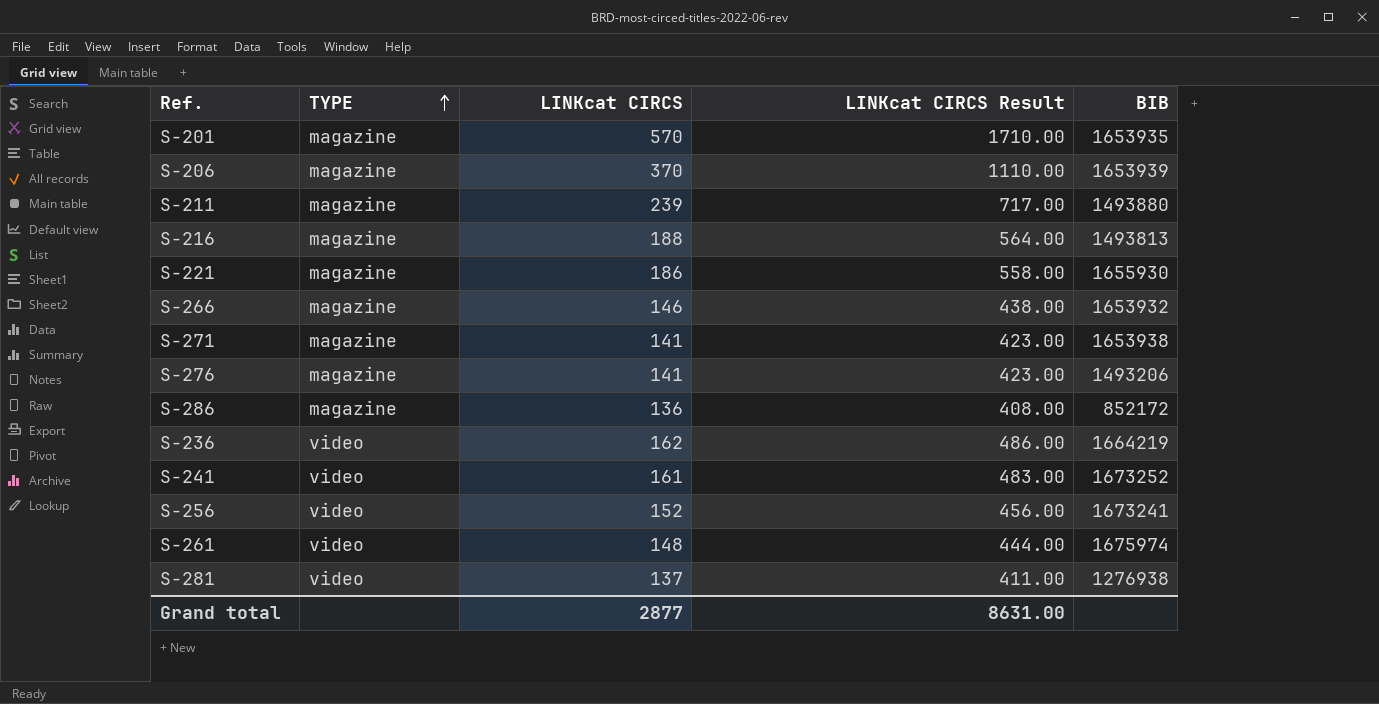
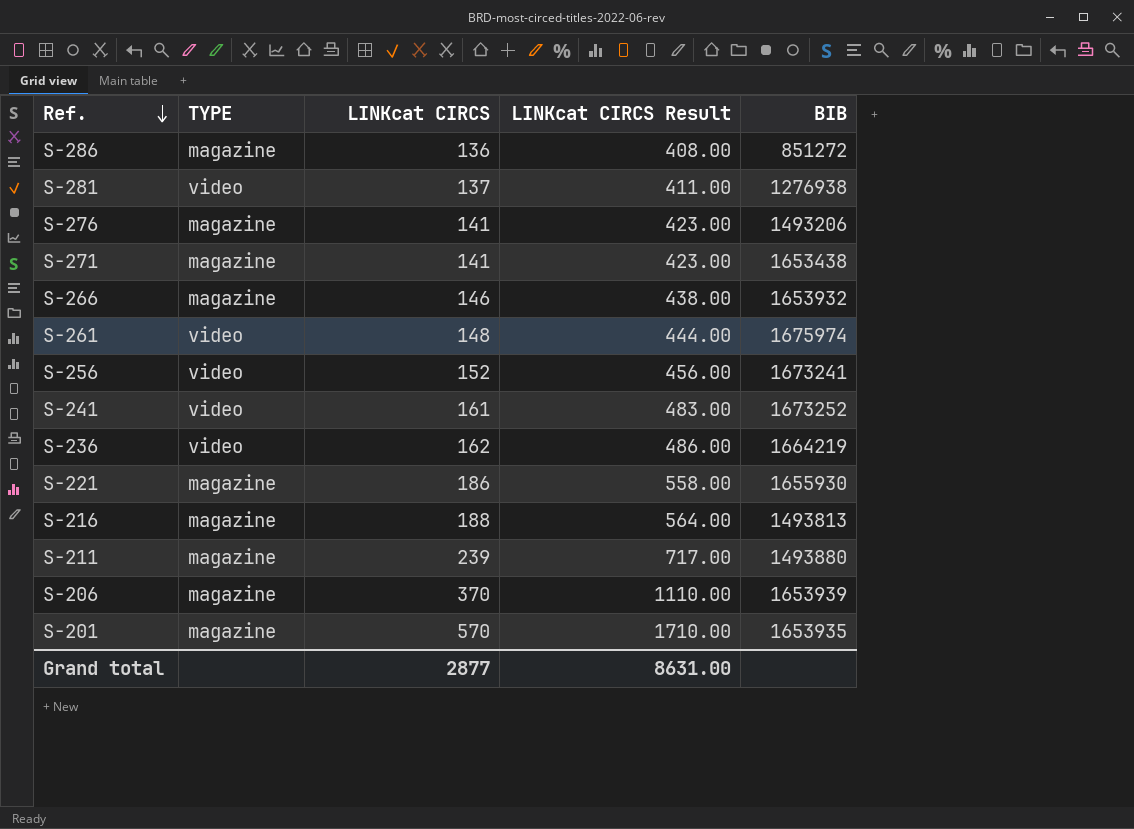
row order: TYPE ascending -> Ref. descending
S-286 | BIB: 852172 -> 851272
S-271 | BIB: 1653938 -> 1653438

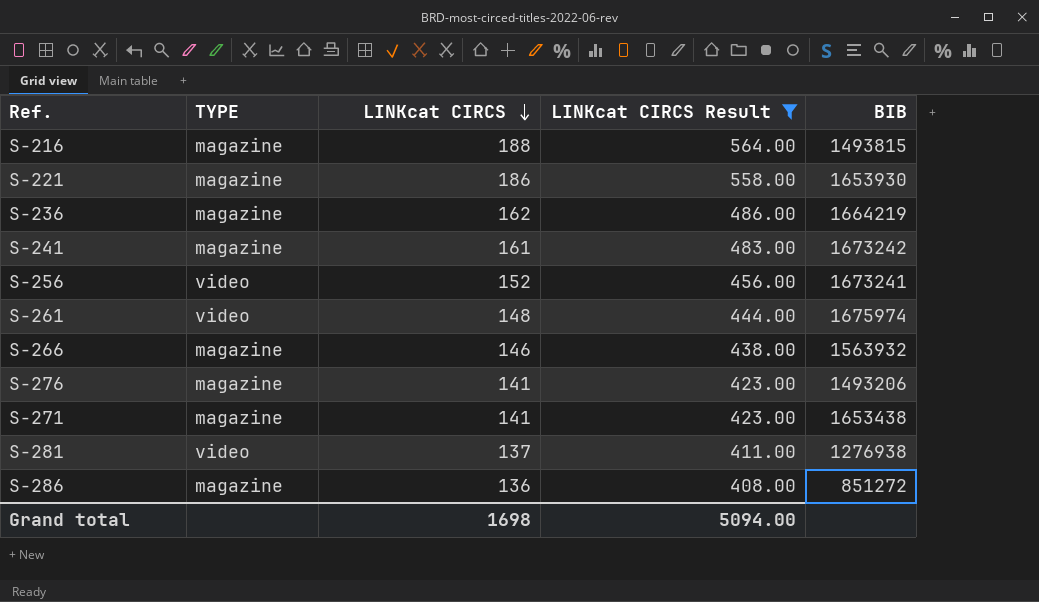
filter: none -> LINKcat CIRCS Result <= 564.00
row order: Ref. descending -> LINKcat CIRCS descending
S-216 | BIB: 1493813 -> 1493815
S-221 | BIB: 1655930 -> 1653930
S-236 | TYPE: video -> magazine
S-241 | TYPE: video -> magazine
S-241 | BIB: 1673252 -> 1673242
S-266 | BIB: 1653932 -> 1563932
Grand total | LINKcat CIRCS: 2877 -> 1698
Grand total | LINKcat CIRCS Result: 8631.00 -> 5094.00

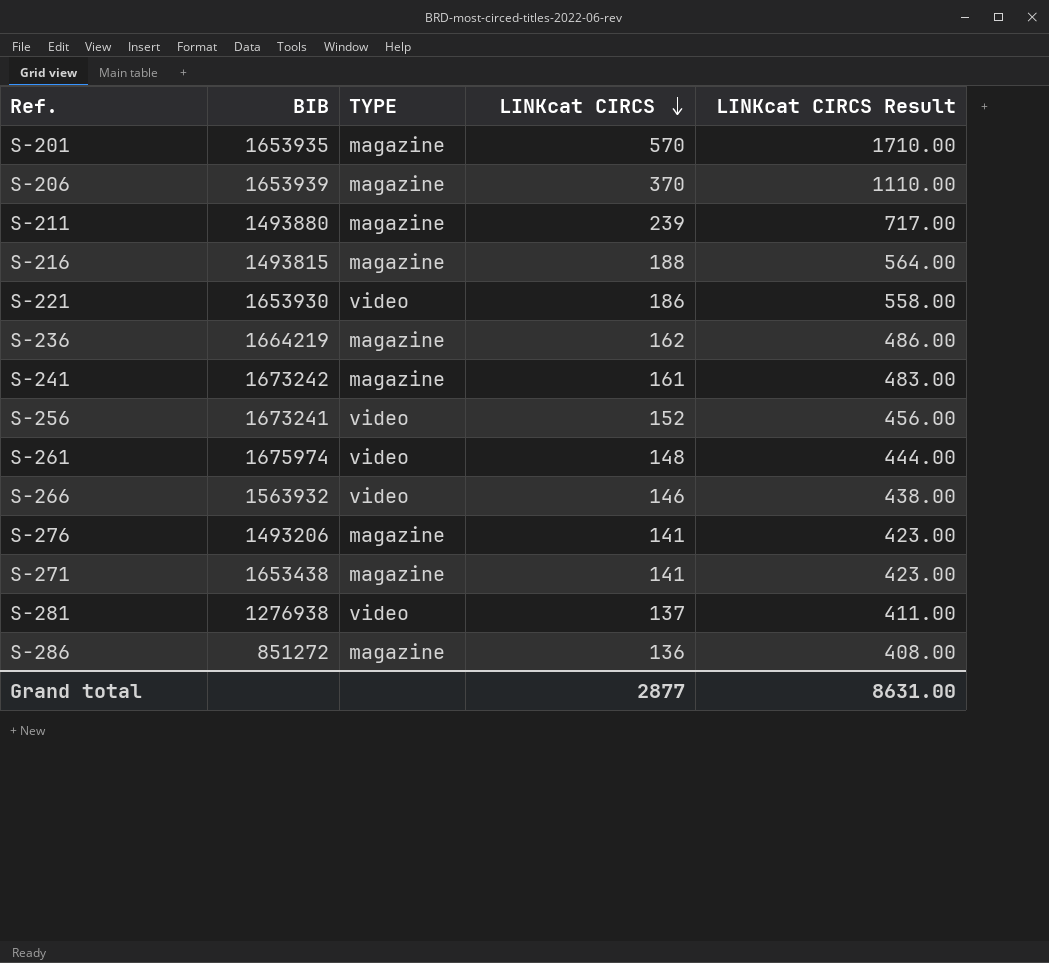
filter: LINKcat CIRCS Result <= 564.00 -> none
column BIB | position: 5 -> 2
S-221 | TYPE: magazine -> video
S-266 | TYPE: magazine -> video
Grand total | LINKcat CIRCS: 1698 -> 2877
Grand total | LINKcat CIRCS Result: 5094.00 -> 8631.00

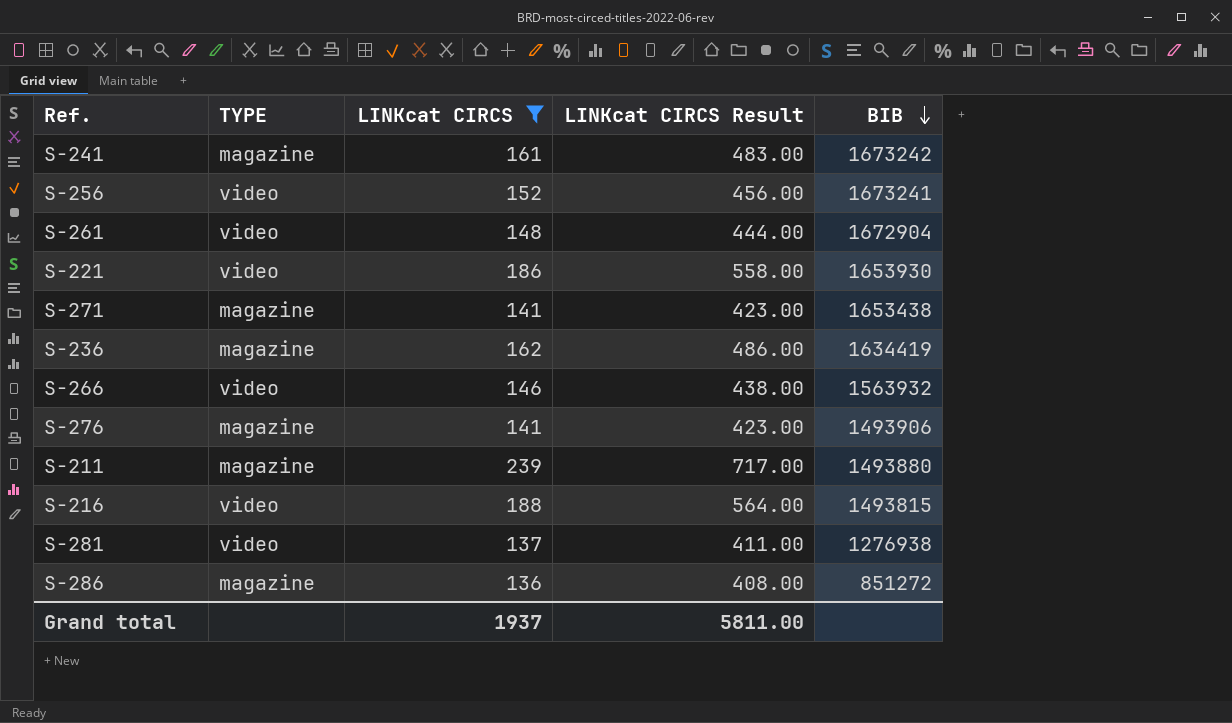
filter: none -> LINKcat CIRCS <= 239
row order: LINKcat CIRCS descending -> BIB descending
column BIB | position: 2 -> 5
S-261 | BIB: 1675974 -> 1672904
S-236 | BIB: 1664219 -> 1634419
S-276 | BIB: 1493206 -> 1493906
S-216 | TYPE: magazine -> video
Grand total | LINKcat CIRCS: 2877 -> 1937
Grand total | LINKcat CIRCS Result: 8631.00 -> 5811.00

